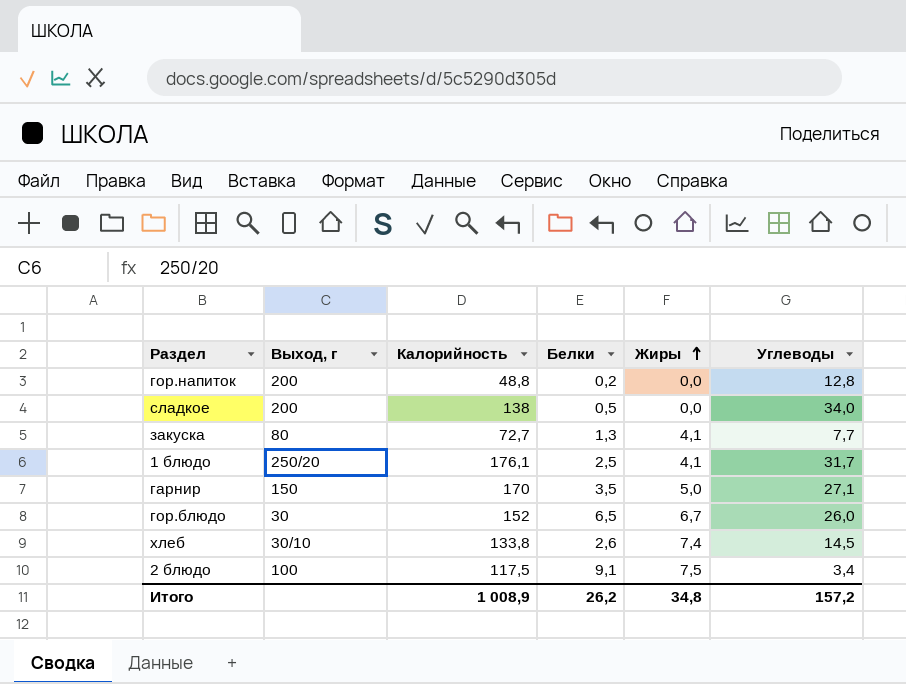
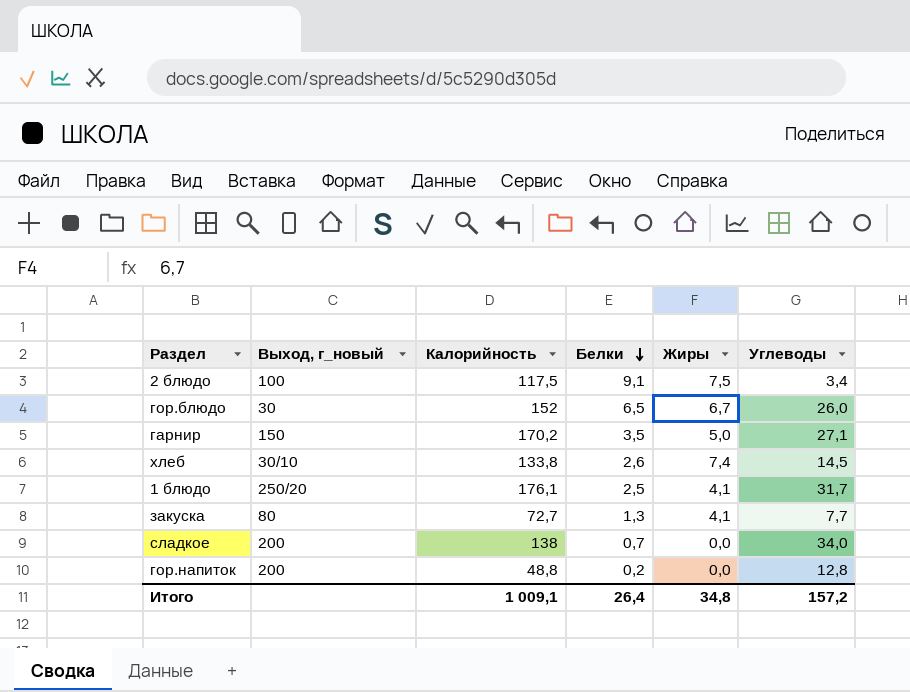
row order: Жиры ascending -> Белки descending
column name: Выход, г -> Выход, г_новый
гарнир | Калорийность: 170 -> 170,2
сладкое | Белки: 0,5 -> 0,7
Итого | Калорийность: 1 008,9 -> 1 009,1
Итого | Белки: 26,2 -> 26,4

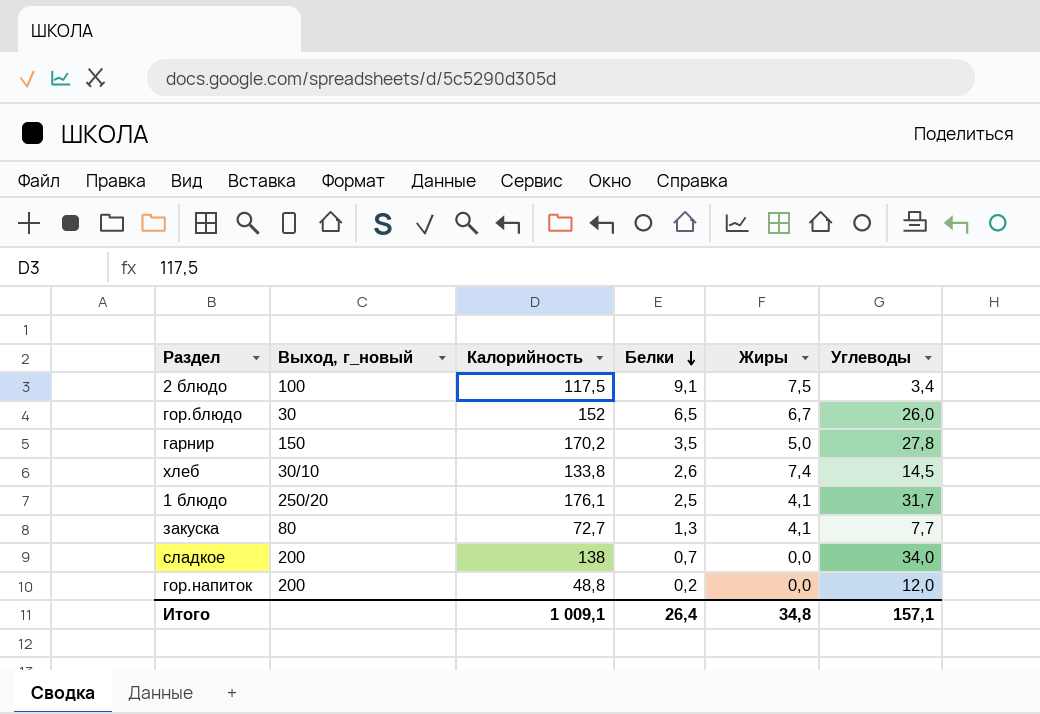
гарнир | Углеводы: 27,1 -> 27,8
гор.напиток | Углеводы: 12,8 -> 12,0
Итого | Углеводы: 157,2 -> 157,1

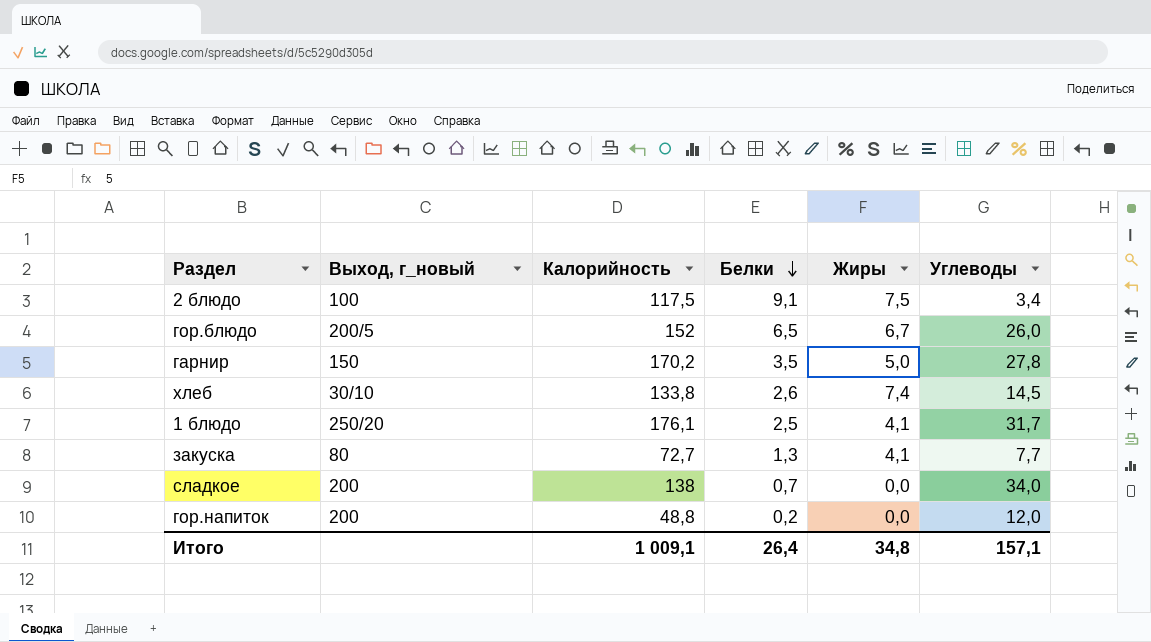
гор.блюдо | Выход, г_новый: 30 -> 200/5

